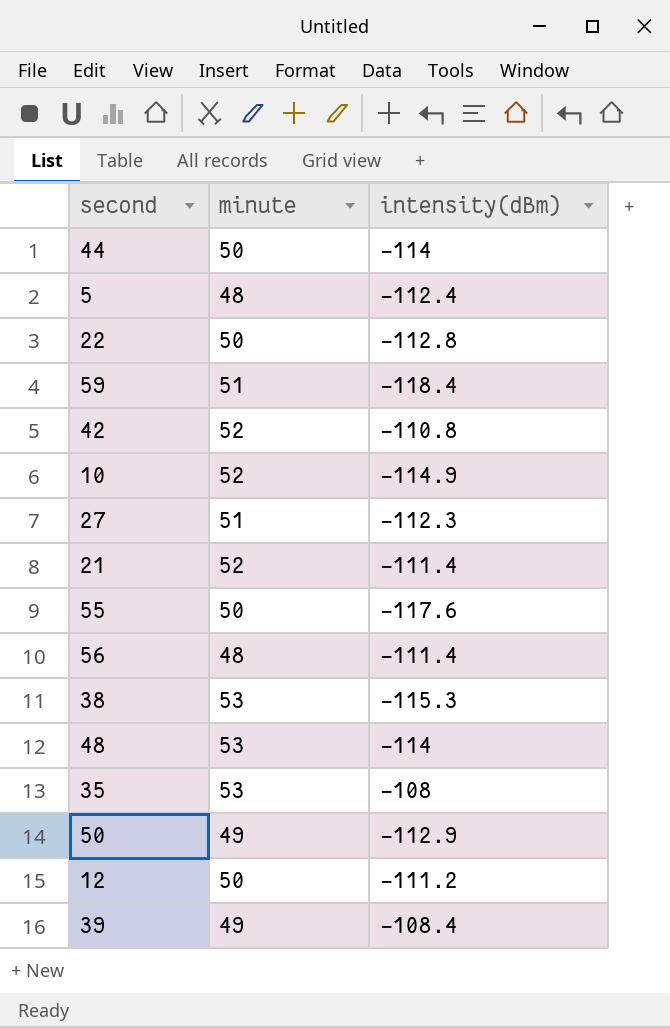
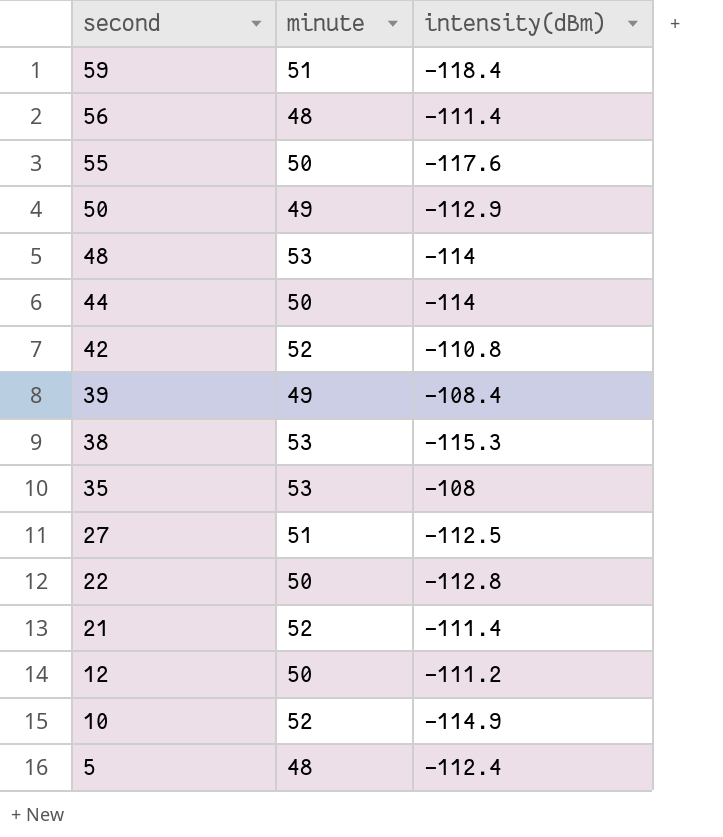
row order: none -> second descending
27 | intensity(dBm): -112.3 -> -112.5

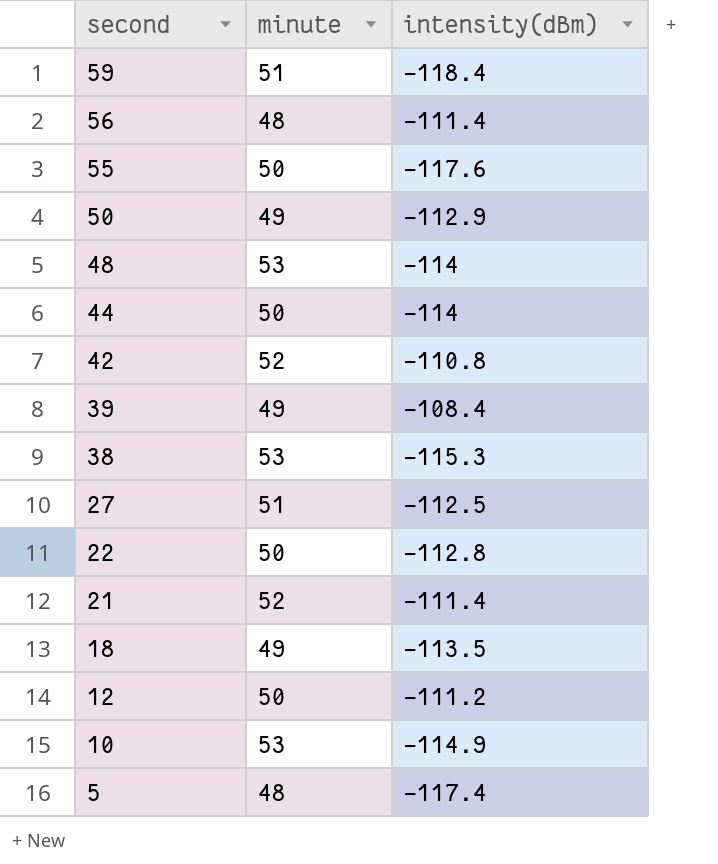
row 35: 53 | -108 -> none
row 18: none -> 49 | -113.5
10 | minute: 52 -> 53
5 | intensity(dBm): -112.4 -> -117.4

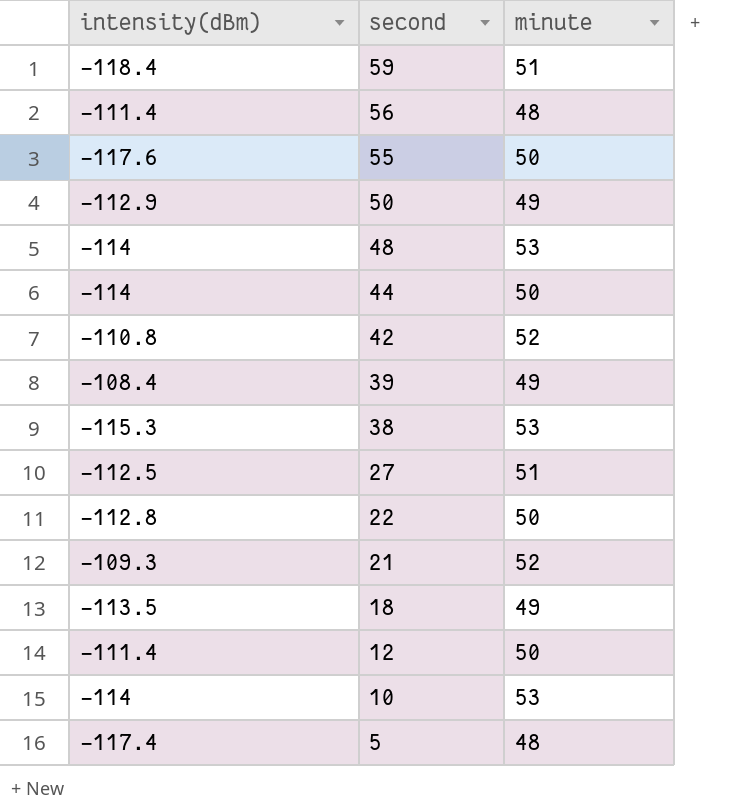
column intensity(dBm) | position: 3 -> 1
21 | intensity(dBm): -111.4 -> -109.3
12 | intensity(dBm): -111.2 -> -111.4
10 | intensity(dBm): -114.9 -> -114

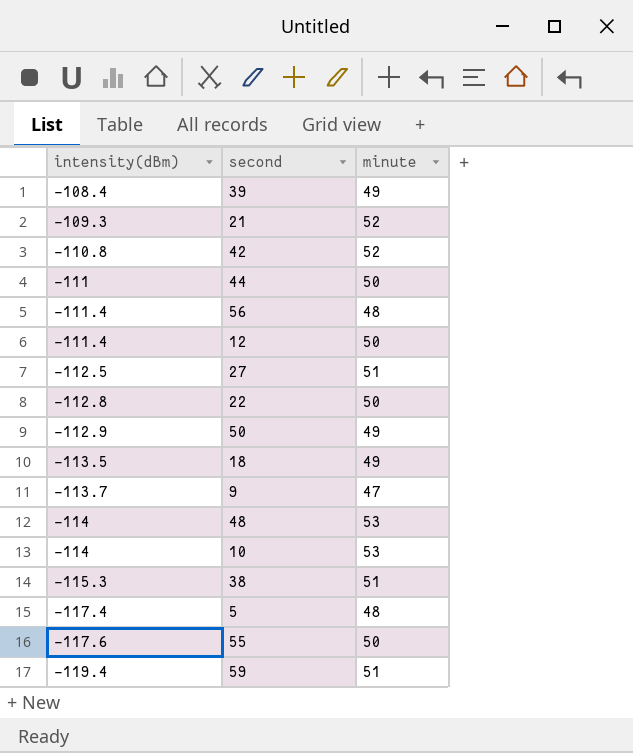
row order: second descending -> intensity(dBm) descending
44 | intensity(dBm): -114 -> -111
row 9: none -> -113.7 | 47
38 | minute: 53 -> 51
59 | intensity(dBm): -118.4 -> -119.4

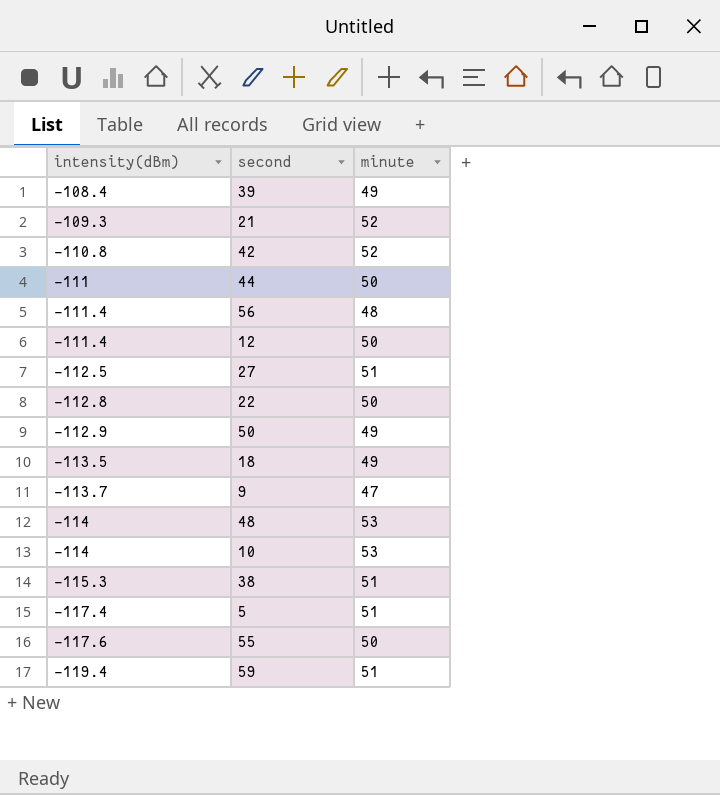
5 | minute: 48 -> 51

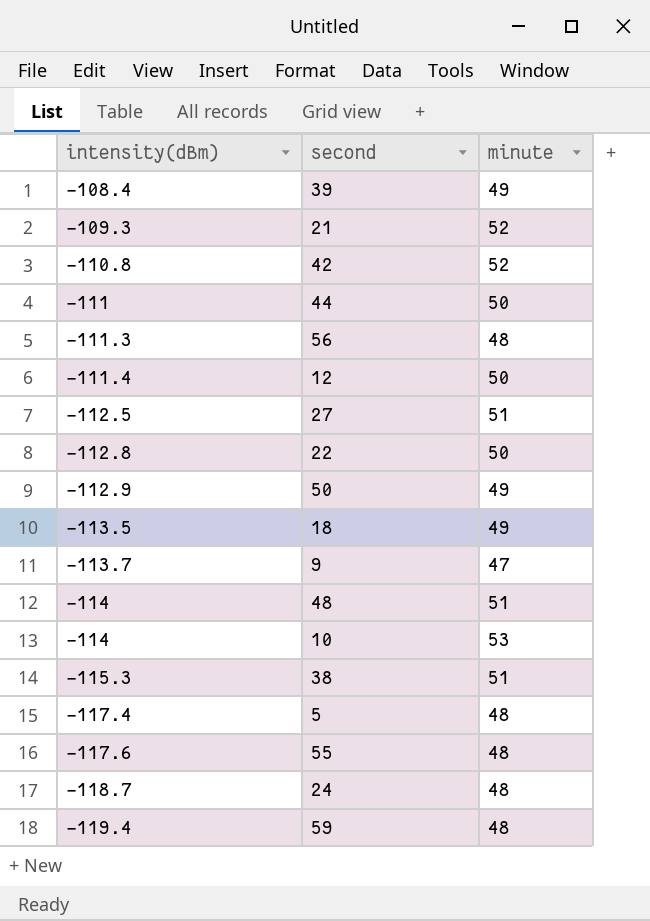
56 | intensity(dBm): -111.4 -> -111.3
48 | minute: 53 -> 51
5 | minute: 51 -> 48
55 | minute: 50 -> 48
row 24: none -> -118.7 | 48
59 | minute: 51 -> 48

